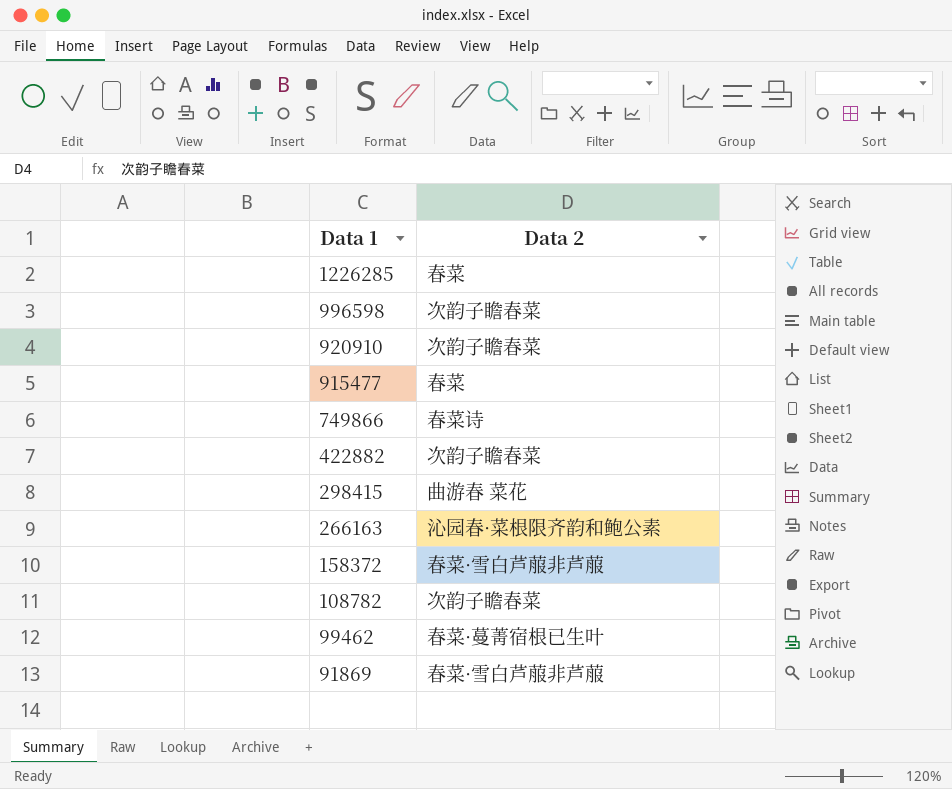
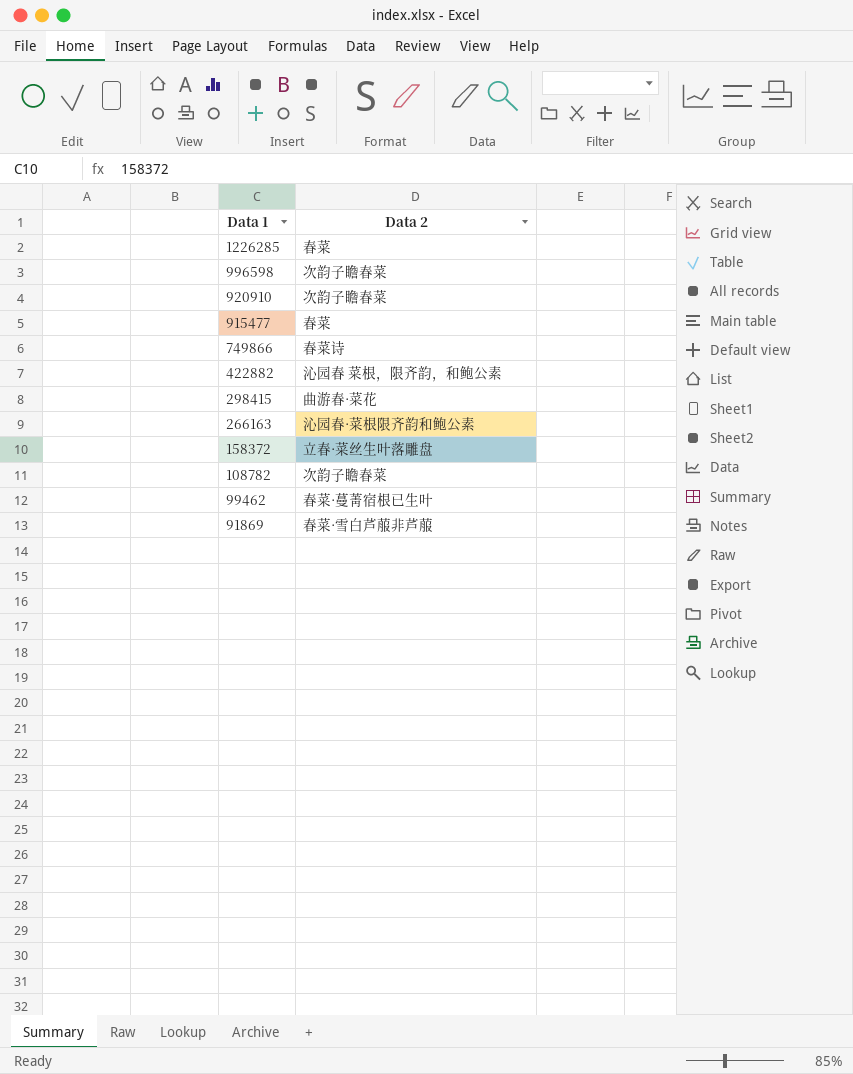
422882 | Data 2: 次韵子瞻春菜 -> 沁园春 菜根，限齐韵，和鲍公素
298415 | Data 2: 曲游春 菜花 -> 曲游春·菜花
158372 | Data 2: 春菜·雪白芦菔非芦菔 -> 立春·菜丝生叶落雕盘

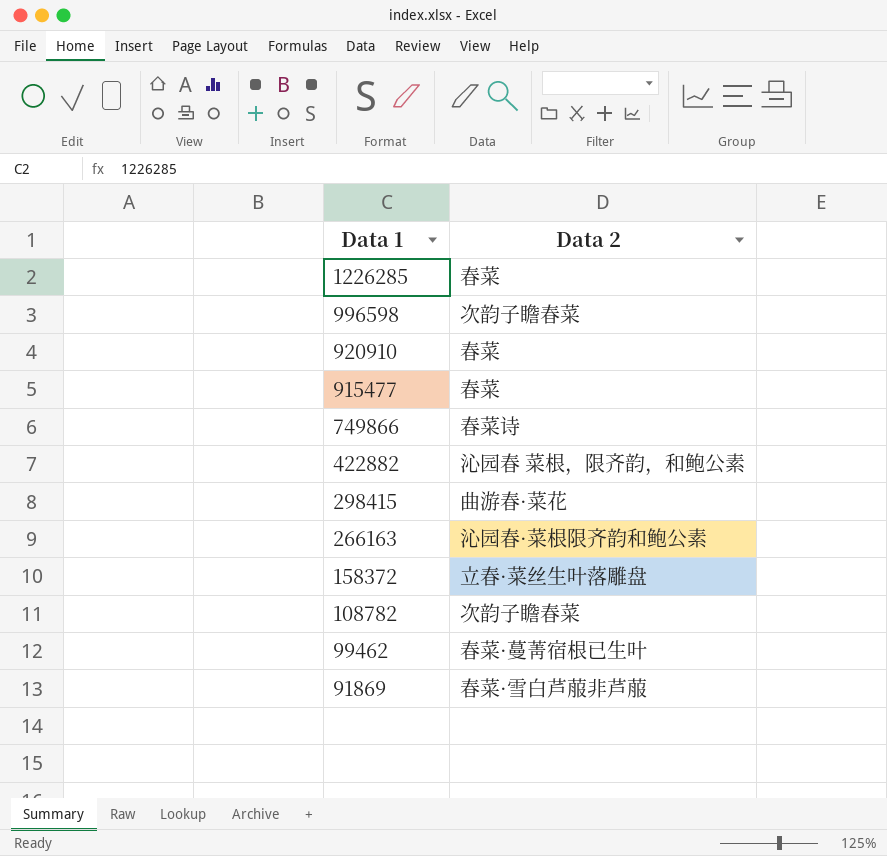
920910 | Data 2: 次韵子瞻春菜 -> 春菜

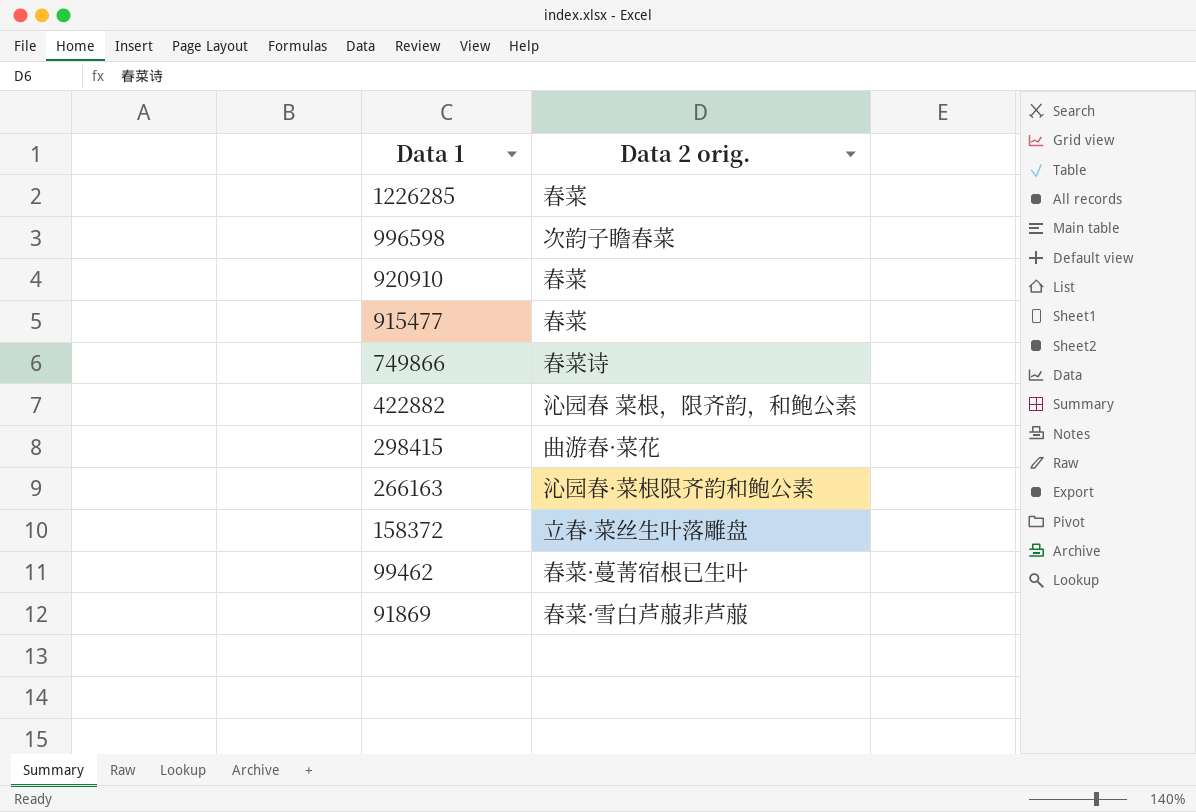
column name: Data 2 -> Data 2 orig.
row 108782: 次韵子瞻春菜 -> none

